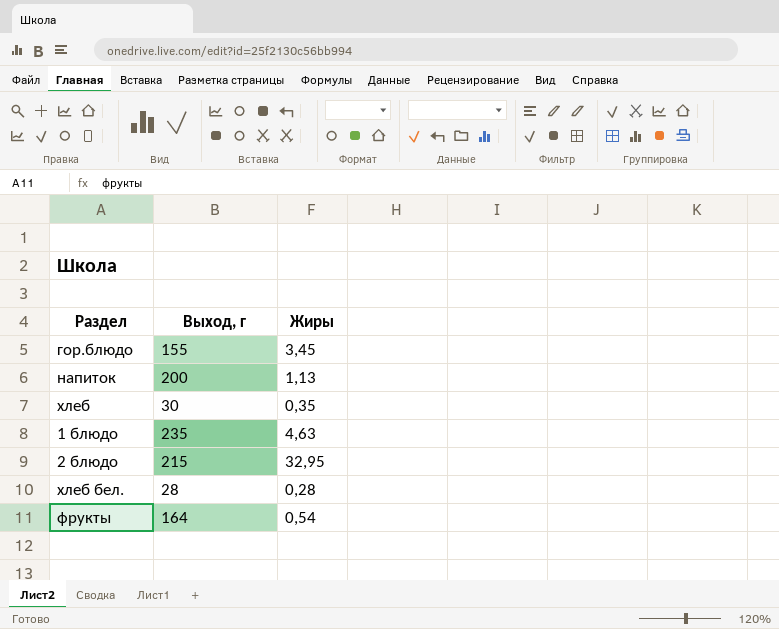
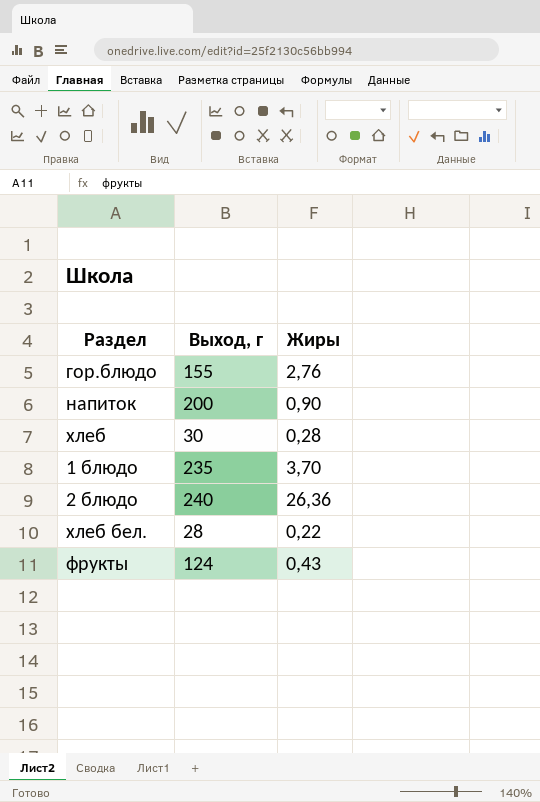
гор.блюдо | Жиры: 3,45 -> 2,76
напиток | Жиры: 1,13 -> 0,90
хлеб | Жиры: 0,35 -> 0,28
1 блюдо | Жиры: 4,63 -> 3,70
2 блюдо | Выход, г: 215 -> 240
2 блюдо | Жиры: 32,95 -> 26,36
хлеб бел. | Жиры: 0,28 -> 0,22
фрукты | Выход, г: 164 -> 124
фрукты | Жиры: 0,54 -> 0,43

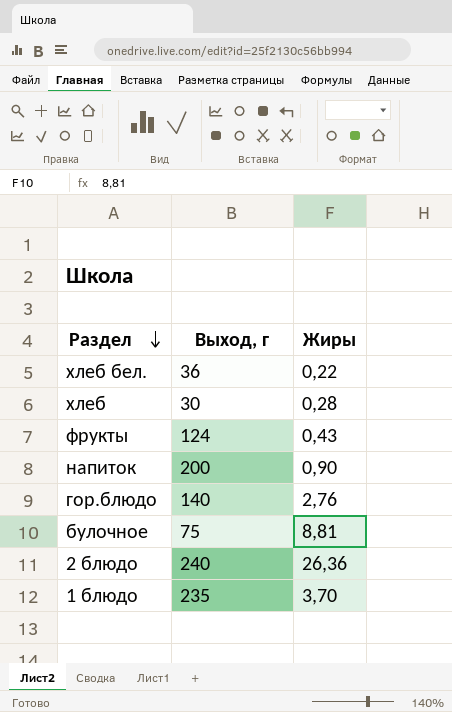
row order: none -> Раздел descending
хлеб бел. | Выход, г: 28 -> 36
гор.блюдо | Выход, г: 155 -> 140
row булочное: none -> 75 | 8,81

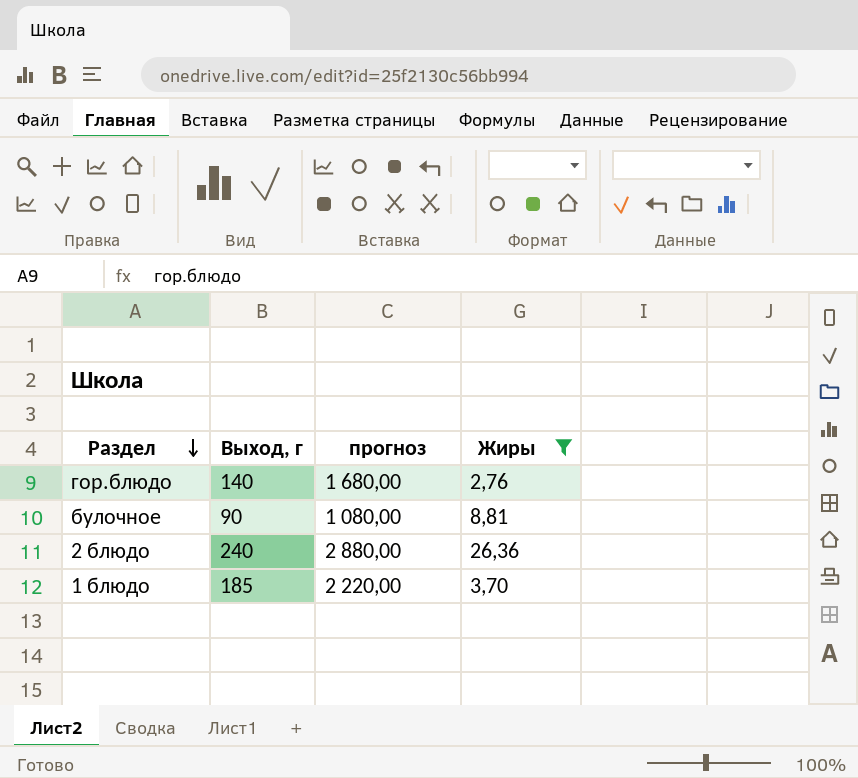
filter: none -> Жиры >= 2,76
column прогноз | formula: none -> [Выход, г] * 12
булочное | Выход, г: 75 -> 90
1 блюдо | Выход, г: 235 -> 185

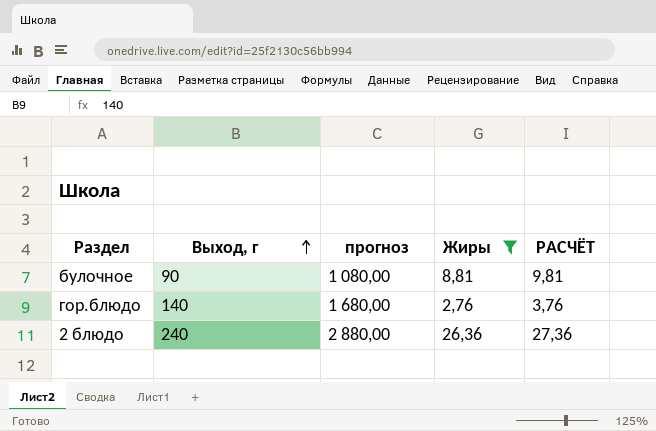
row order: Раздел descending -> Выход, г ascending
column РАСЧЁТ | formula: none -> [Жиры] + 1
row 1 блюдо: 185 | 2 220,00 | 3,70 -> none

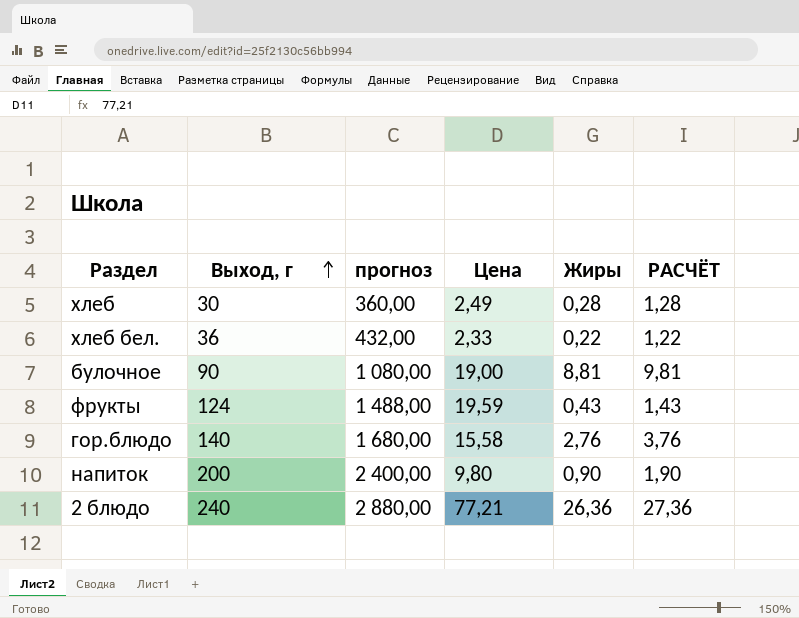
filter: Жиры >= 2,76 -> none
column Цена | position: none -> 4

